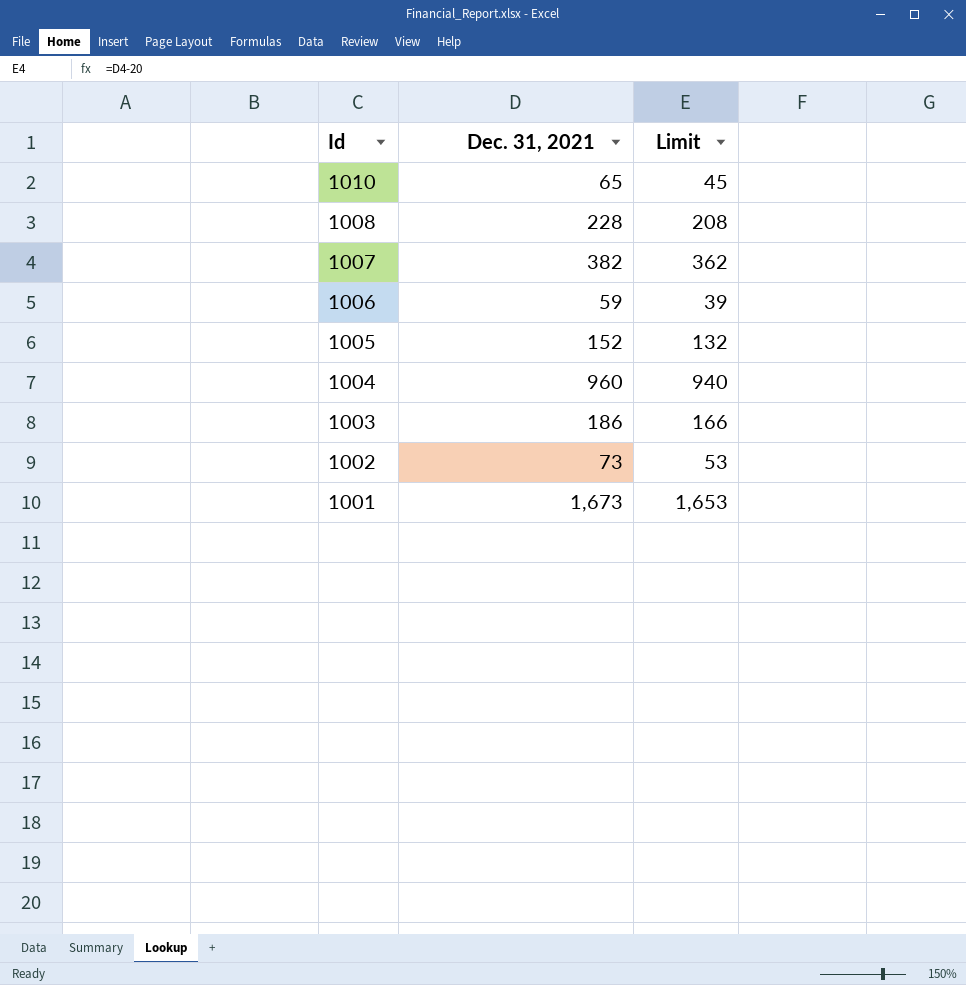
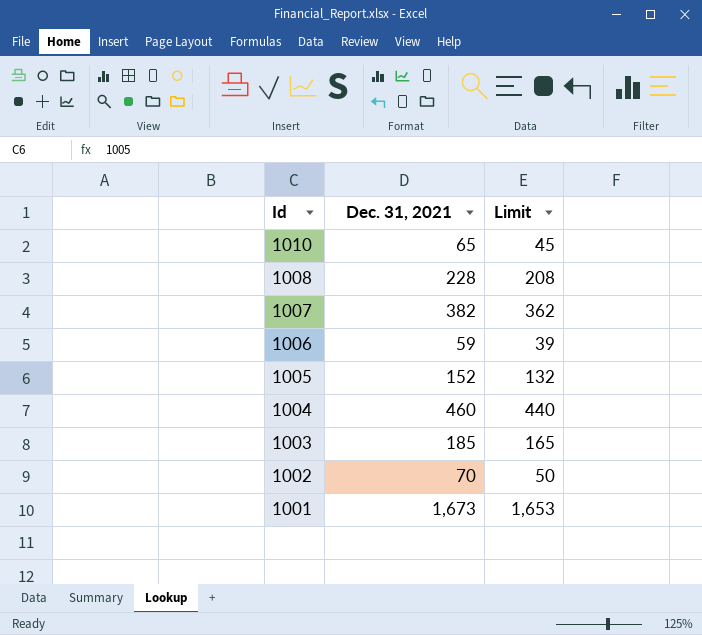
1004 | Dec. 31, 2021: 960 -> 460
1004 | Limit: 940 -> 440
1003 | Dec. 31, 2021: 186 -> 185
1003 | Limit: 166 -> 165
1002 | Dec. 31, 2021: 73 -> 70
1002 | Limit: 53 -> 50

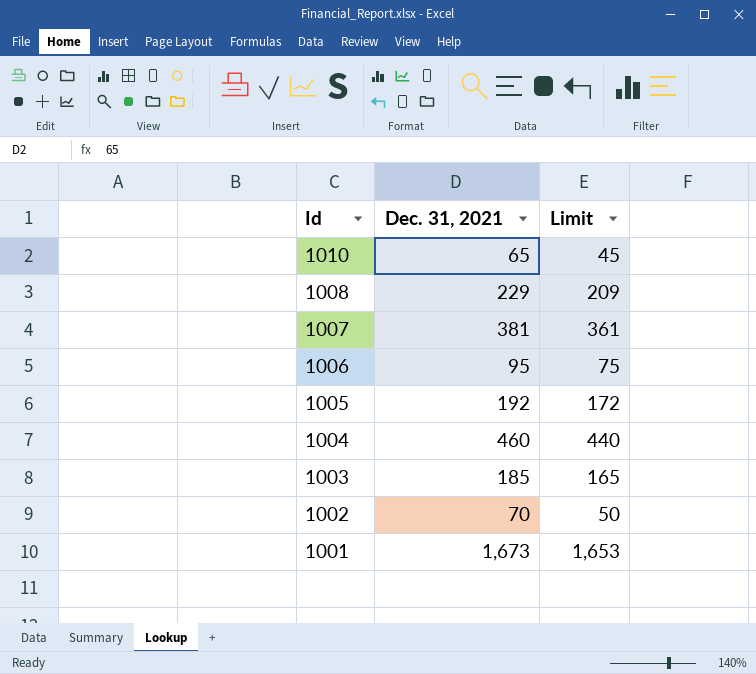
1008 | Dec. 31, 2021: 228 -> 229
1008 | Limit: 208 -> 209
1007 | Dec. 31, 2021: 382 -> 381
1007 | Limit: 362 -> 361
1006 | Dec. 31, 2021: 59 -> 95
1006 | Limit: 39 -> 75
1005 | Dec. 31, 2021: 152 -> 192
1005 | Limit: 132 -> 172

